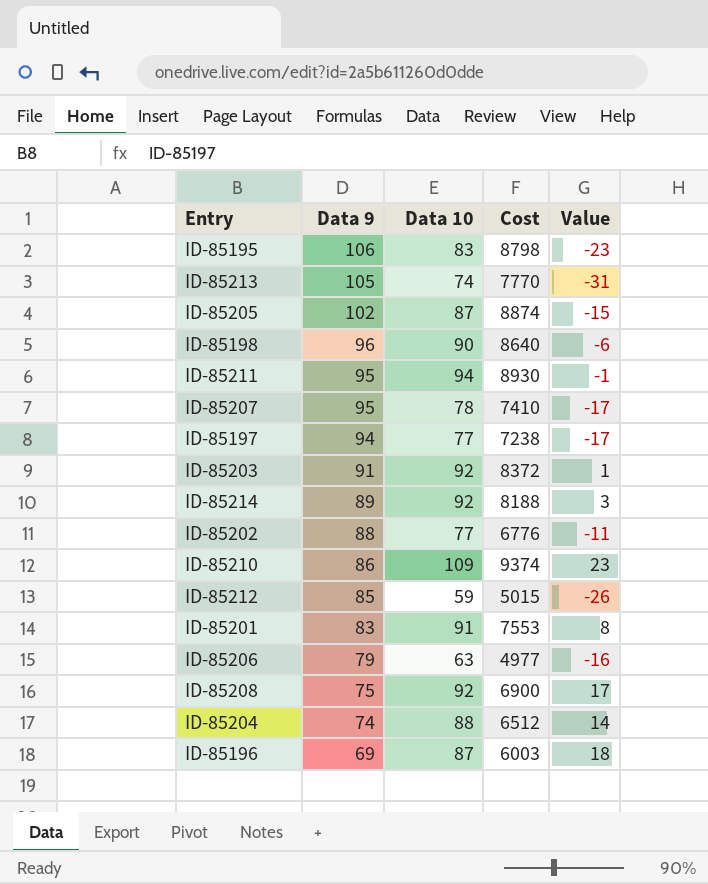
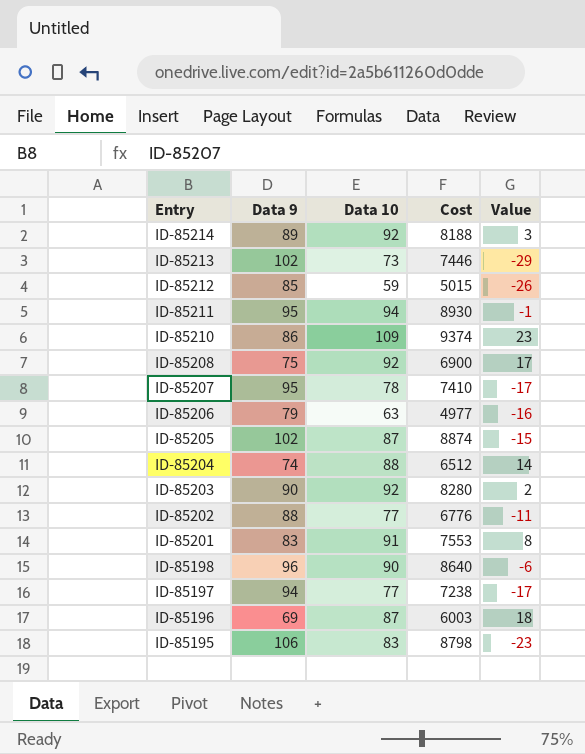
row order: Data 9 descending -> Entry descending
ID-85213 | Data 9: 105 -> 102
ID-85213 | Data 10: 74 -> 73
ID-85213 | Cost: 7770 -> 7446
ID-85213 | Value: -31 -> -29
ID-85203 | Data 9: 91 -> 90
ID-85203 | Cost: 8372 -> 8280
ID-85203 | Value: 1 -> 2

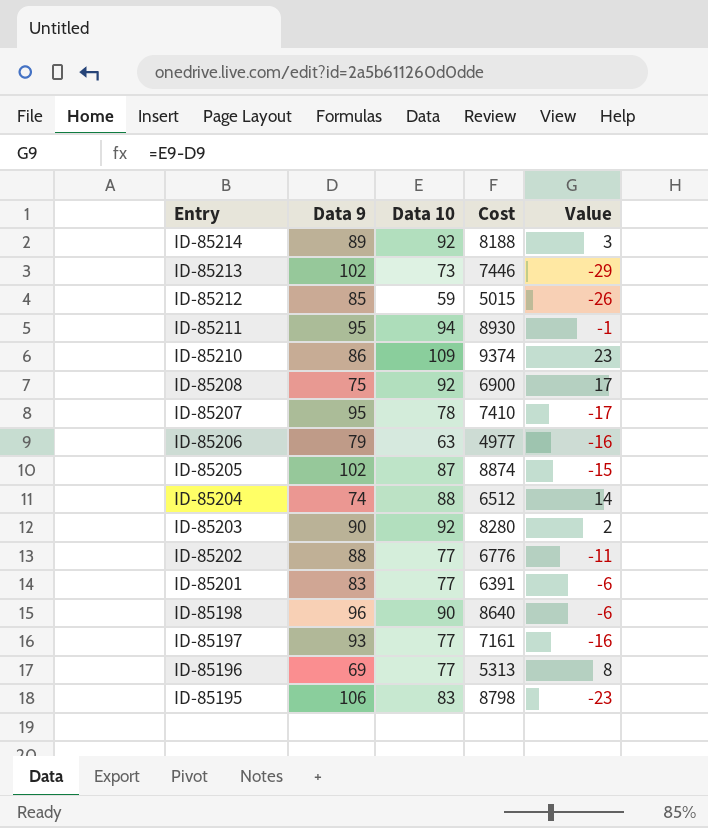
ID-85201 | Data 10: 91 -> 77
ID-85201 | Cost: 7553 -> 6391
ID-85201 | Value: 8 -> -6
ID-85197 | Data 9: 94 -> 93
ID-85197 | Cost: 7238 -> 7161
ID-85197 | Value: -17 -> -16
ID-85196 | Data 10: 87 -> 77
ID-85196 | Cost: 6003 -> 5313
ID-85196 | Value: 18 -> 8

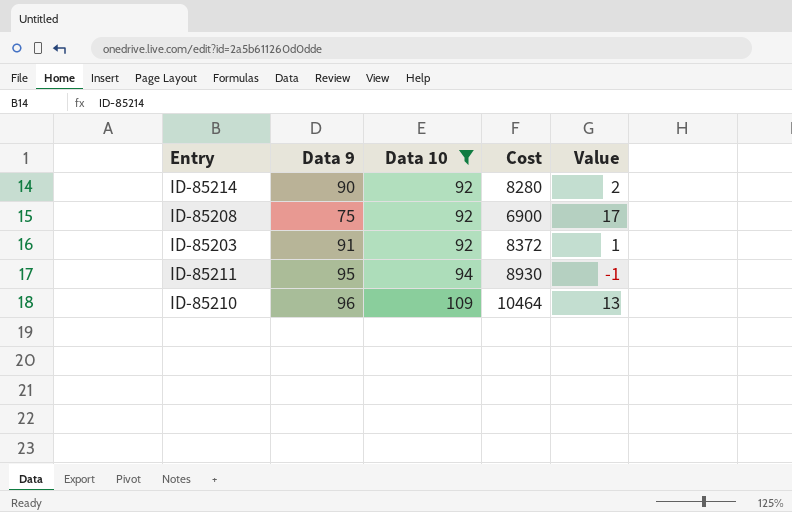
filter: none -> Data 10 >= 92
row order: Entry descending -> Data 10 ascending
ID-85214 | Data 9: 89 -> 90
ID-85214 | Cost: 8188 -> 8280
ID-85214 | Value: 3 -> 2
ID-85203 | Data 9: 90 -> 91
ID-85203 | Cost: 8280 -> 8372
ID-85203 | Value: 2 -> 1
ID-85210 | Data 9: 86 -> 96
ID-85210 | Cost: 9374 -> 10464
ID-85210 | Value: 23 -> 13

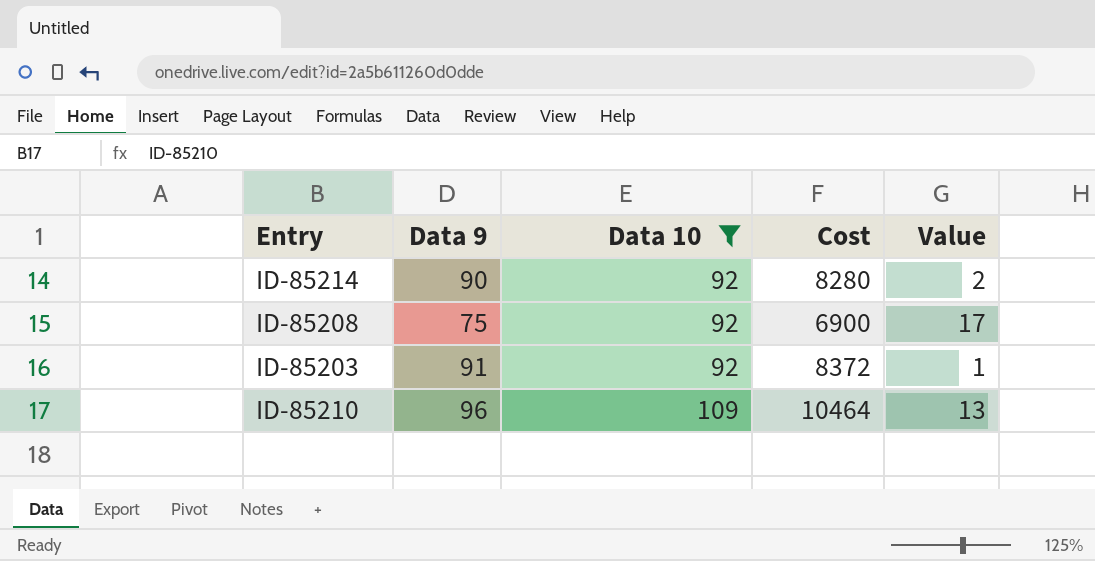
row ID-85211: 95 | 94 | 8930 | -1 -> none

